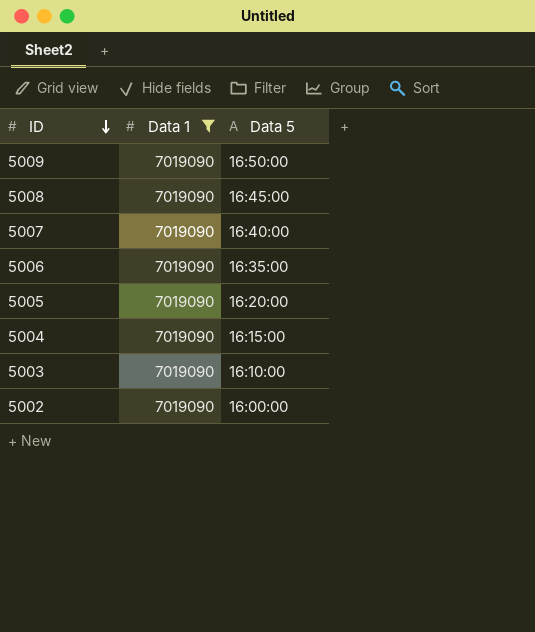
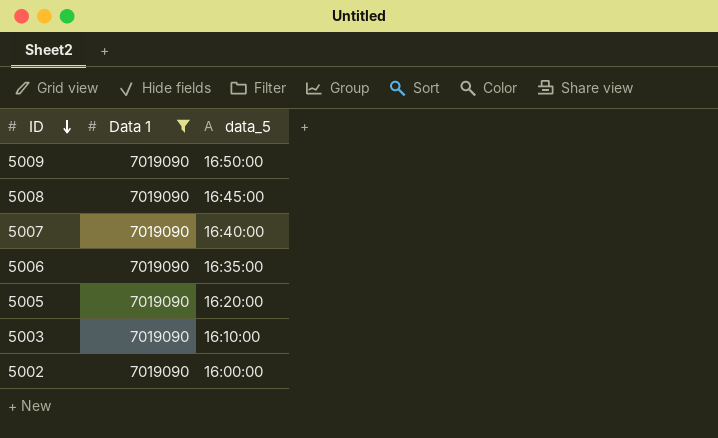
column name: Data 5 -> data_5
row 5004: 7019090 | 16:15:00 -> none

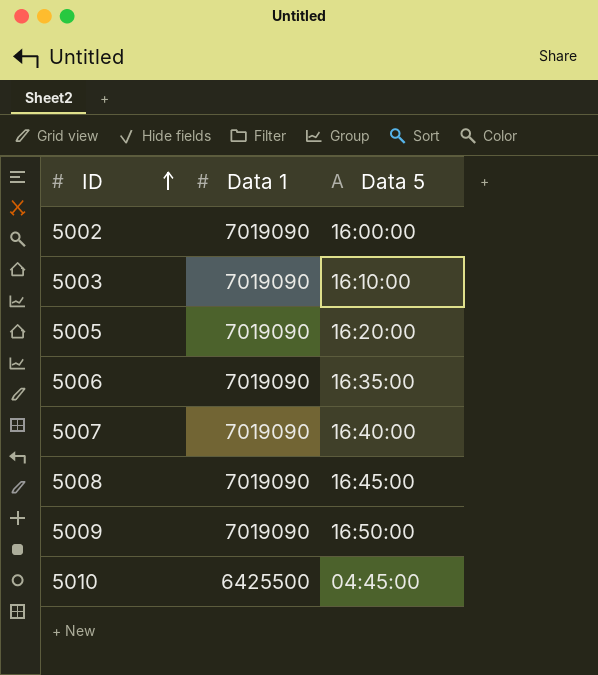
filter: Data 1 = 7019090 -> none
row order: ID descending -> ID ascending
column name: data_5 -> Data 5

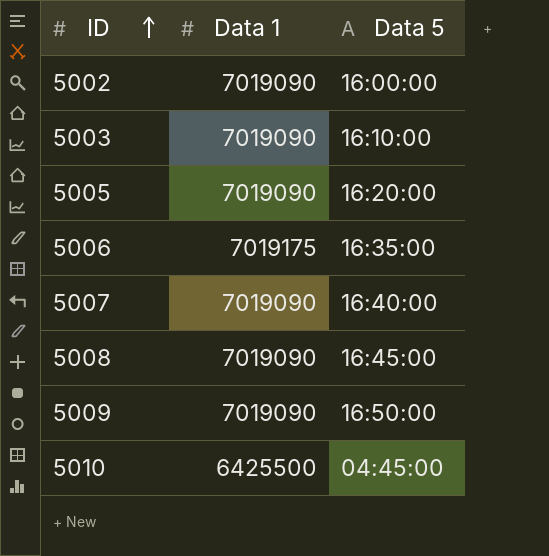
5006 | Data 1: 7019090 -> 7019175

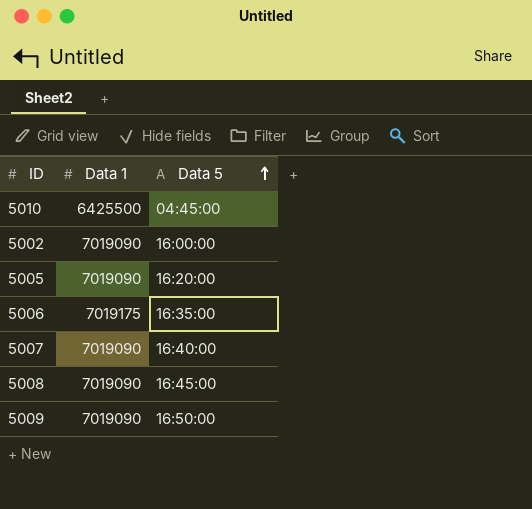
row order: ID ascending -> Data 5 ascending
row 5003: 7019090 | 16:10:00 -> none

